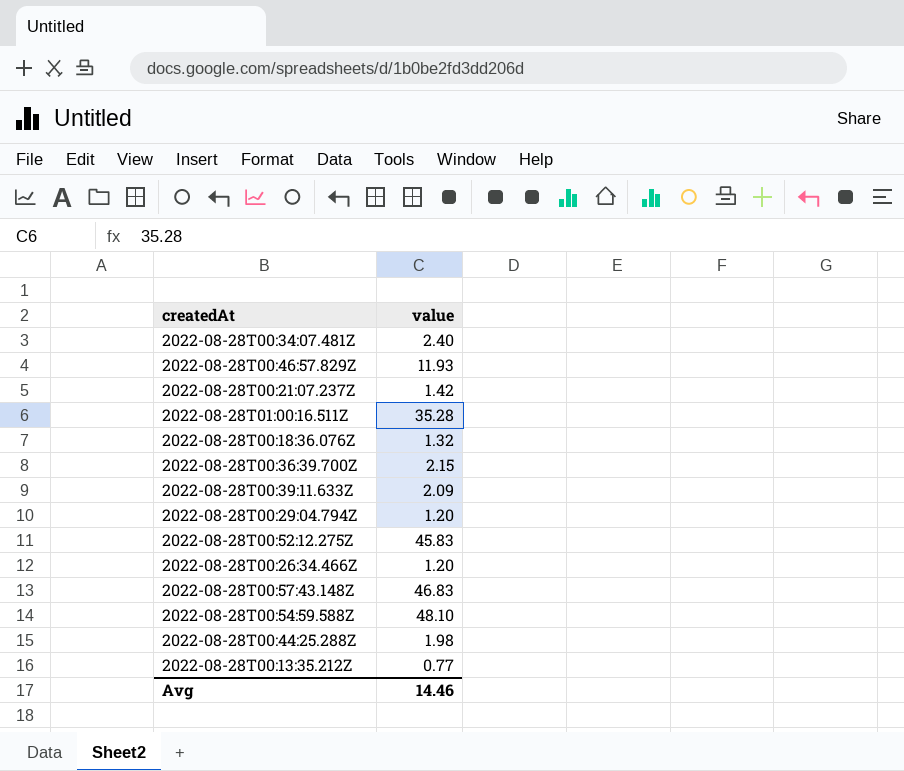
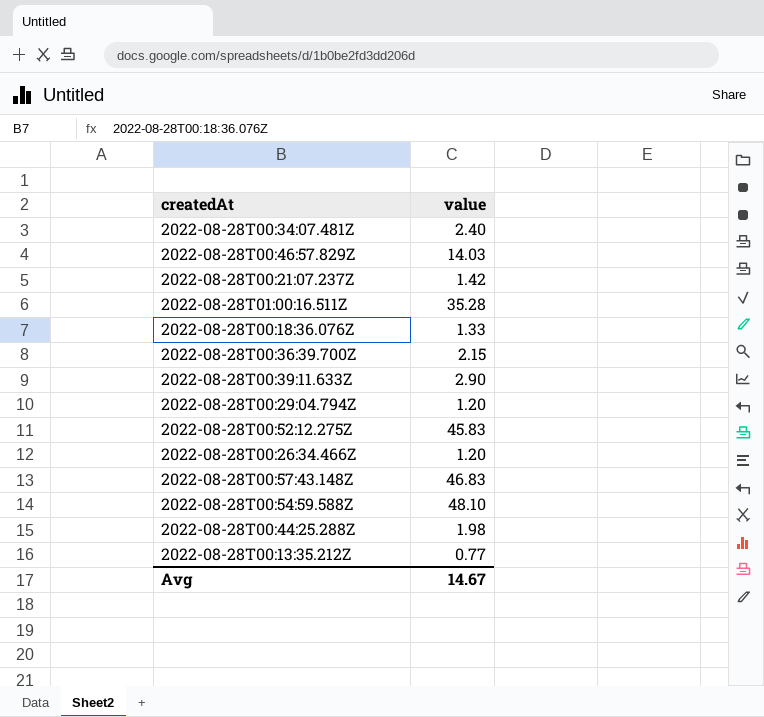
2022-08-28T00:46:57.829Z | value: 11.93 -> 14.03
2022-08-28T00:18:36.076Z | value: 1.32 -> 1.33
2022-08-28T00:39:11.633Z | value: 2.09 -> 2.90
Avg | value: 14.46 -> 14.67

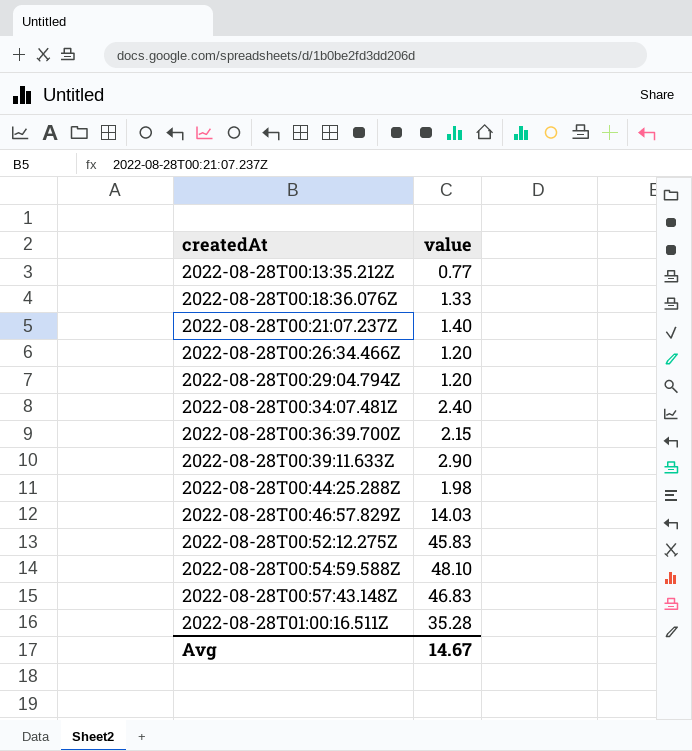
row order: none -> createdAt ascending
2022-08-28T00:21:07.237Z | value: 1.42 -> 1.40

